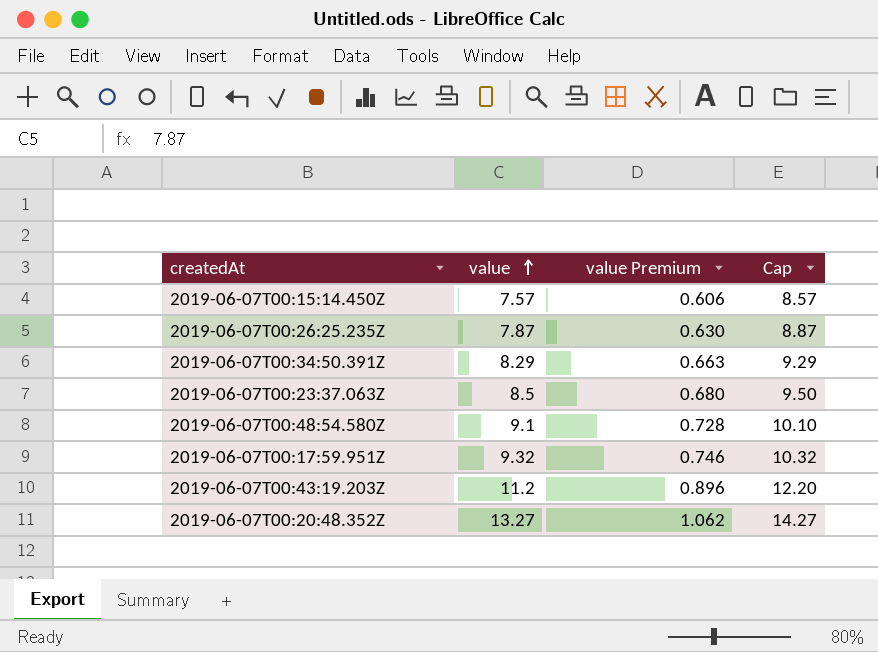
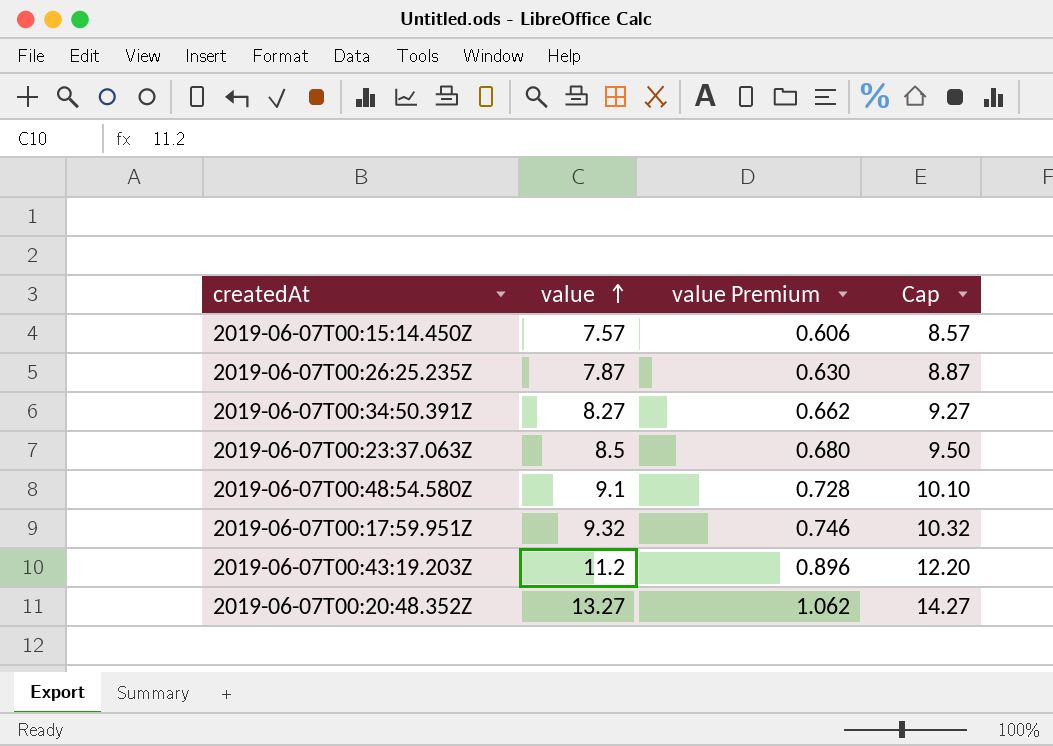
2019-06-07T00:34:50.391Z | value: 8.29 -> 8.27
2019-06-07T00:34:50.391Z | value Premium: 0.663 -> 0.662
2019-06-07T00:34:50.391Z | Cap: 9.29 -> 9.27

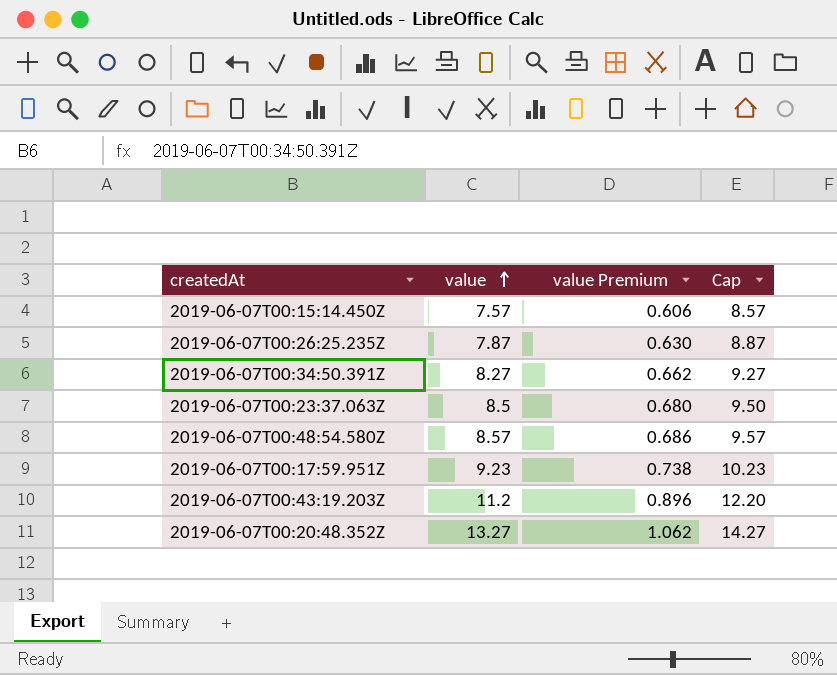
2019-06-07T00:48:54.580Z | value: 9.1 -> 8.57
2019-06-07T00:48:54.580Z | value Premium: 0.728 -> 0.686
2019-06-07T00:48:54.580Z | Cap: 10.10 -> 9.57
2019-06-07T00:17:59.951Z | value: 9.32 -> 9.23
2019-06-07T00:17:59.951Z | value Premium: 0.746 -> 0.738
2019-06-07T00:17:59.951Z | Cap: 10.32 -> 10.23

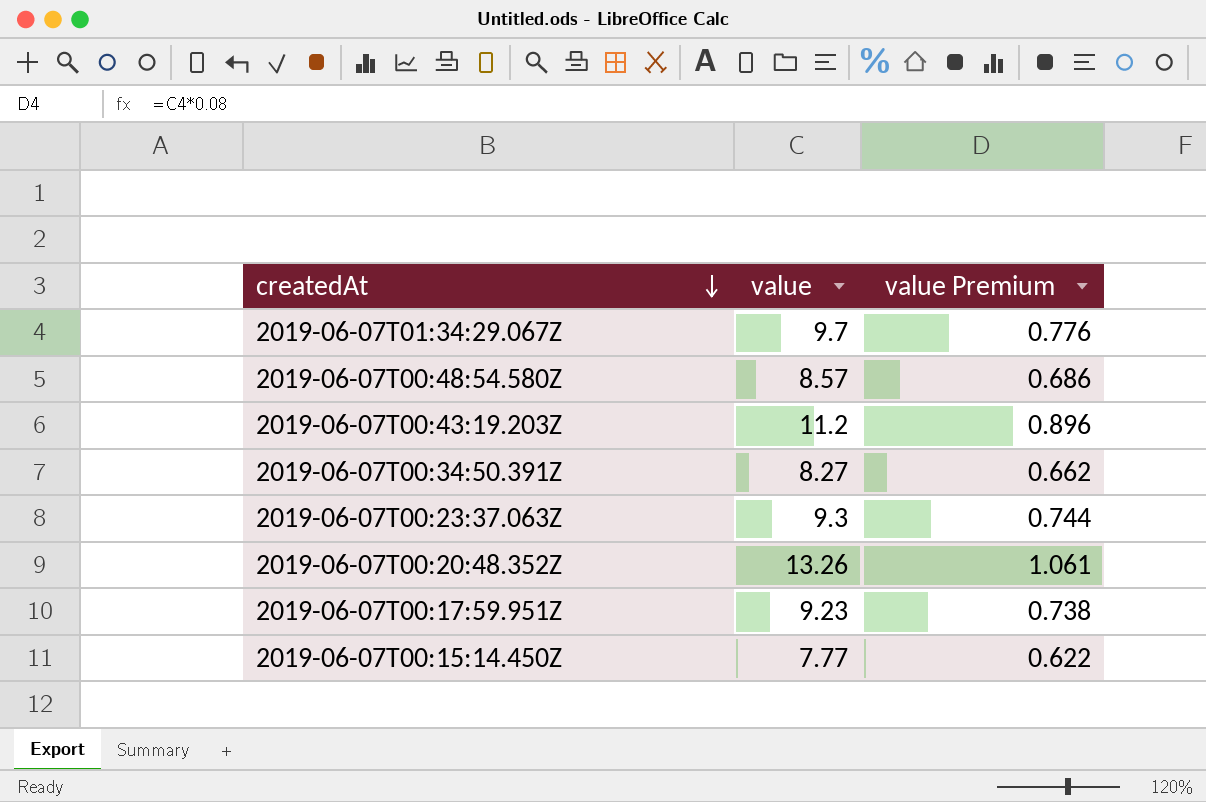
row order: value ascending -> createdAt descending
column Cap | formula: [value] + 1 -> none
row 2019-06-07T00:26:25.235Z: 7.87 | 0.630 | 8.87 -> none
row 2019-06-07T01:34:29.067Z: none -> 9.7 | 0.776
2019-06-07T00:23:37.063Z | value: 8.5 -> 9.3
2019-06-07T00:23:37.063Z | value Premium: 0.680 -> 0.744
2019-06-07T00:20:48.352Z | value: 13.27 -> 13.26
2019-06-07T00:20:48.352Z | value Premium: 1.062 -> 1.061
2019-06-07T00:15:14.450Z | value: 7.57 -> 7.77
2019-06-07T00:15:14.450Z | value Premium: 0.606 -> 0.622

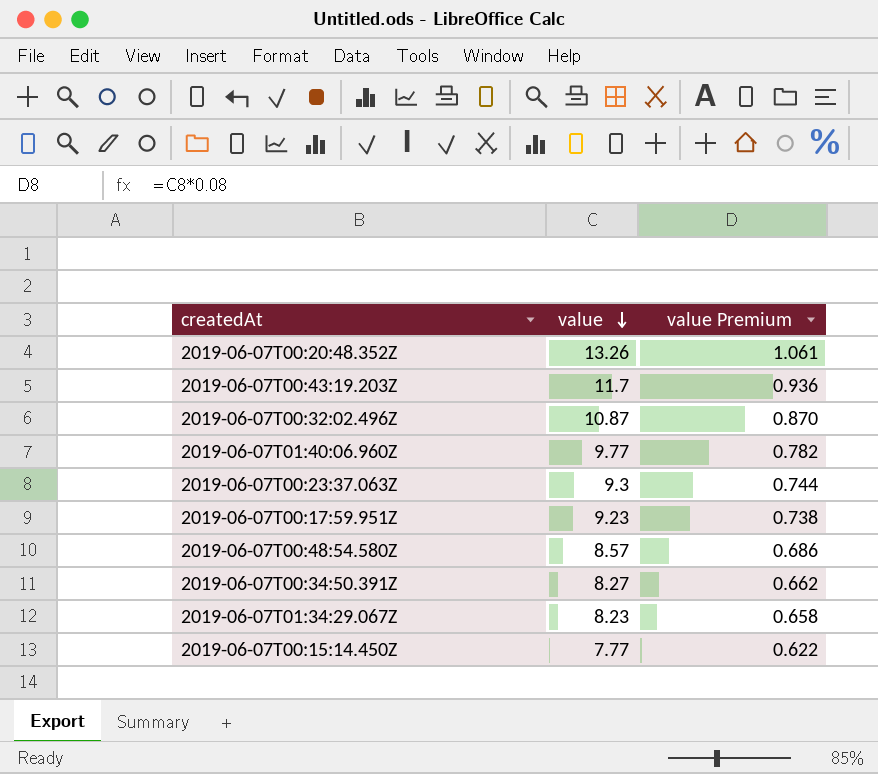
row order: createdAt descending -> value descending
2019-06-07T00:43:19.203Z | value: 11.2 -> 11.7
2019-06-07T00:43:19.203Z | value Premium: 0.896 -> 0.936
row 2019-06-07T00:32:02.496Z: none -> 10.87 | 0.870
row 2019-06-07T01:40:06.960Z: none -> 9.77 | 0.782
2019-06-07T01:34:29.067Z | value: 9.7 -> 8.23
2019-06-07T01:34:29.067Z | value Premium: 0.776 -> 0.658

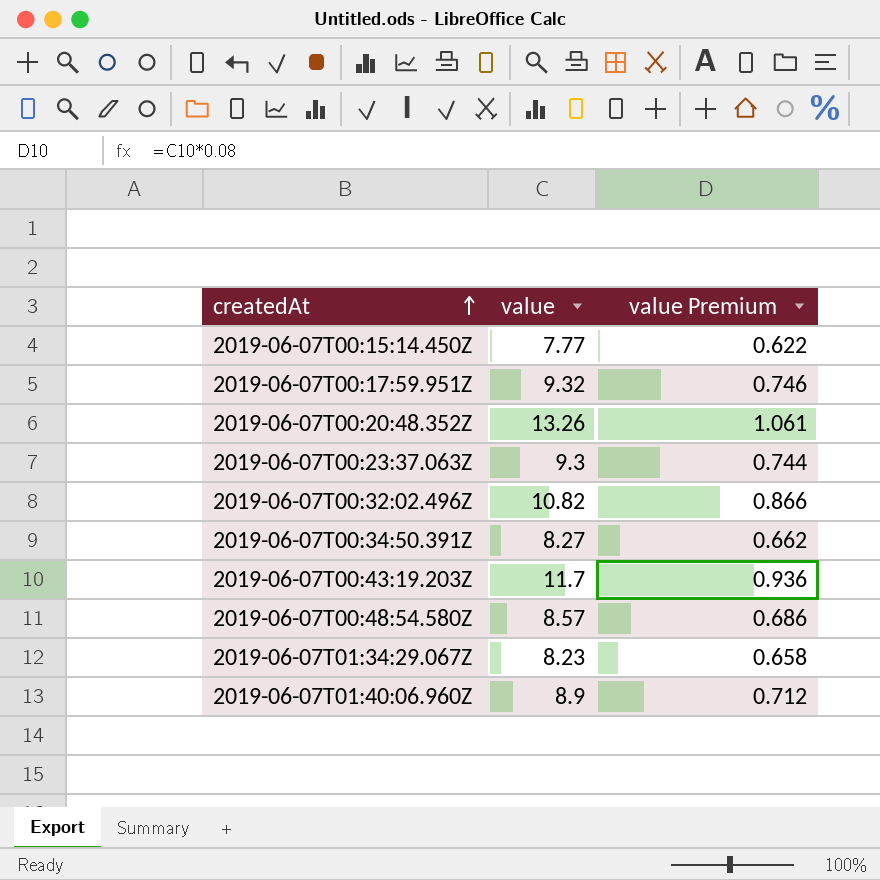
row order: value descending -> createdAt ascending
2019-06-07T00:17:59.951Z | value: 9.23 -> 9.32
2019-06-07T00:17:59.951Z | value Premium: 0.738 -> 0.746
2019-06-07T00:32:02.496Z | value: 10.87 -> 10.82
2019-06-07T00:32:02.496Z | value Premium: 0.870 -> 0.866
2019-06-07T01:40:06.960Z | value: 9.77 -> 8.9
2019-06-07T01:40:06.960Z | value Premium: 0.782 -> 0.712

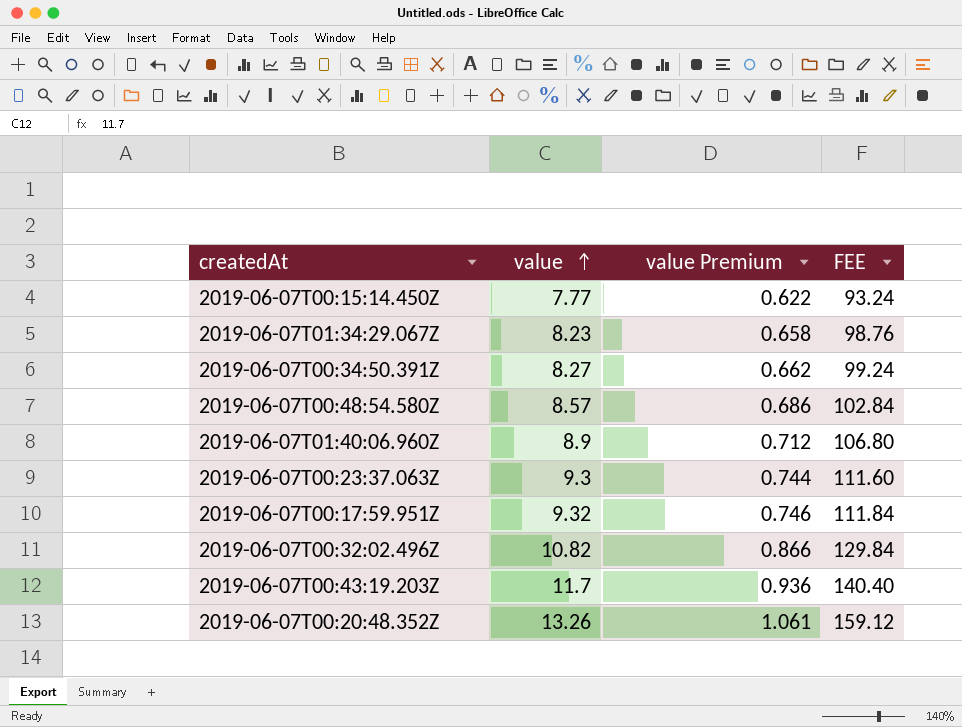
row order: createdAt ascending -> value ascending
column FEE | formula: none -> [value] * 12

